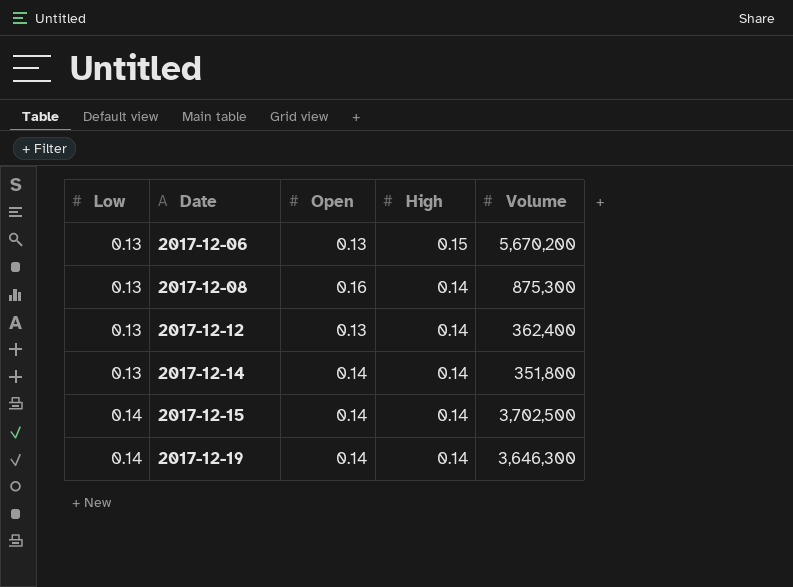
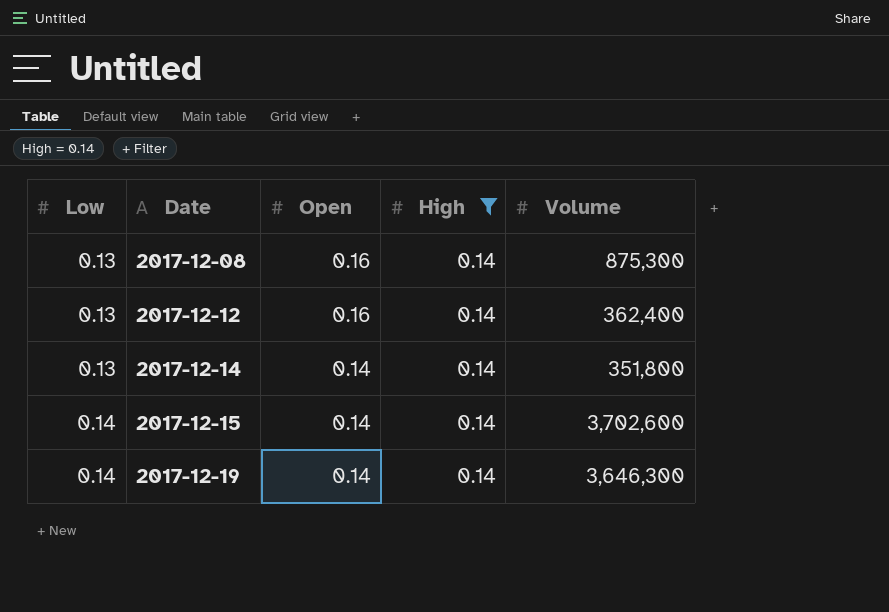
filter: none -> High = 0.14
2017-12-12 | Open: 0.13 -> 0.16
2017-12-15 | Volume: 3,702,500 -> 3,702,600

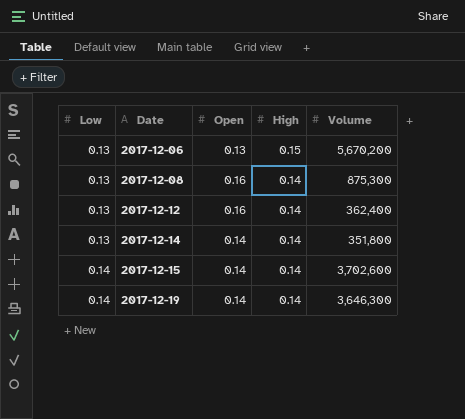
filter: High = 0.14 -> none

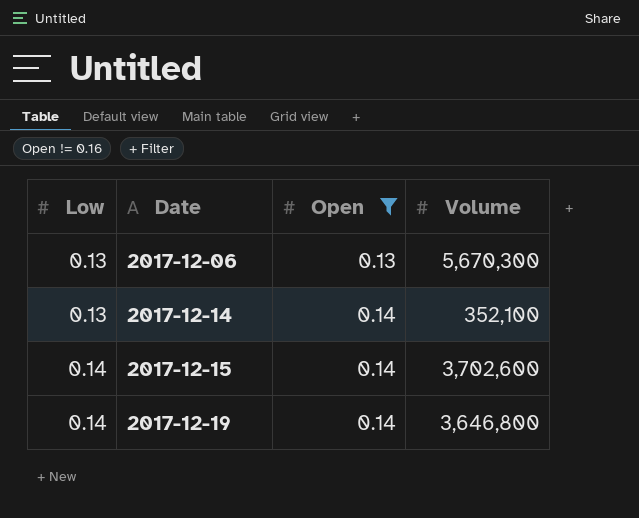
filter: none -> Open != 0.16
column High | position: 4 -> none
2017-12-06 | Volume: 5,670,200 -> 5,670,300
2017-12-14 | Volume: 351,800 -> 352,100
2017-12-19 | Volume: 3,646,300 -> 3,646,800

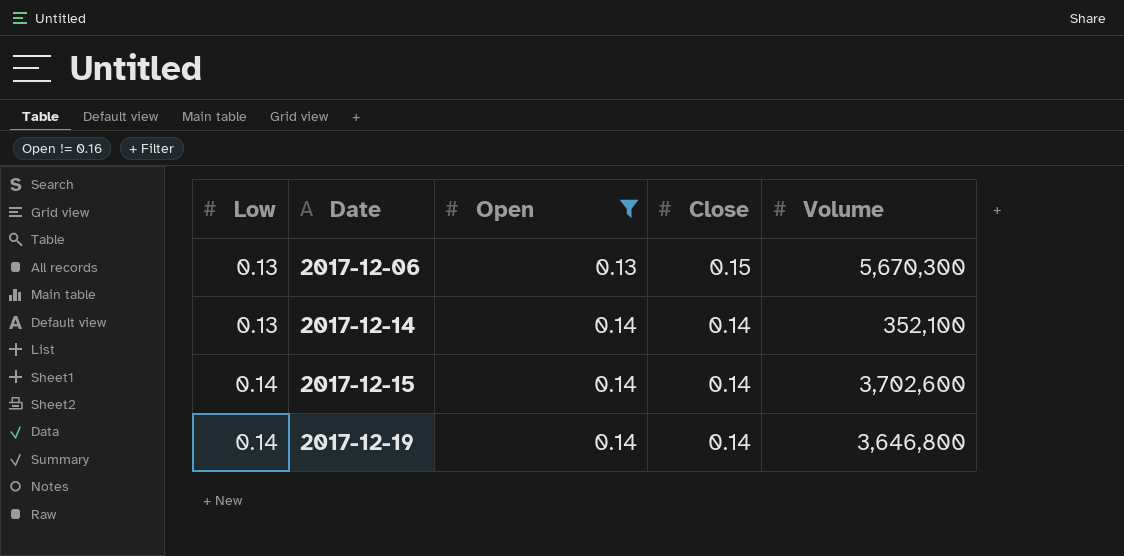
column Close | position: none -> 4

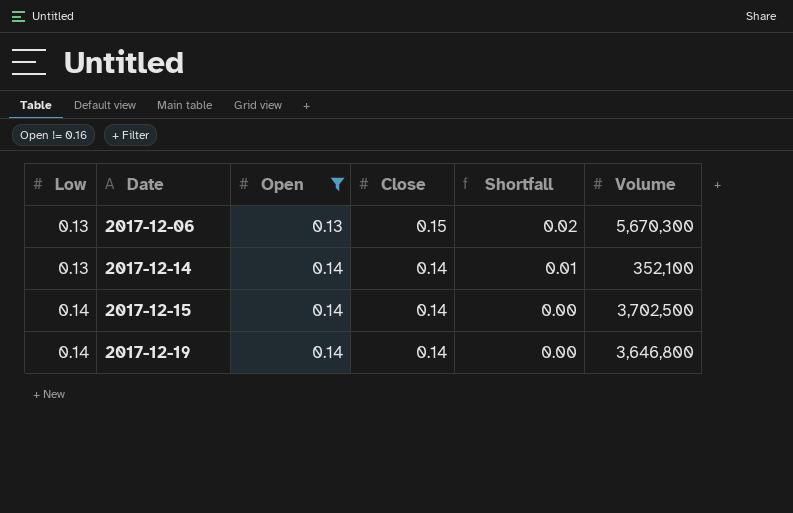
column Shortfall | formula: none -> [Close] - [Low]
2017-12-15 | Volume: 3,702,600 -> 3,702,500

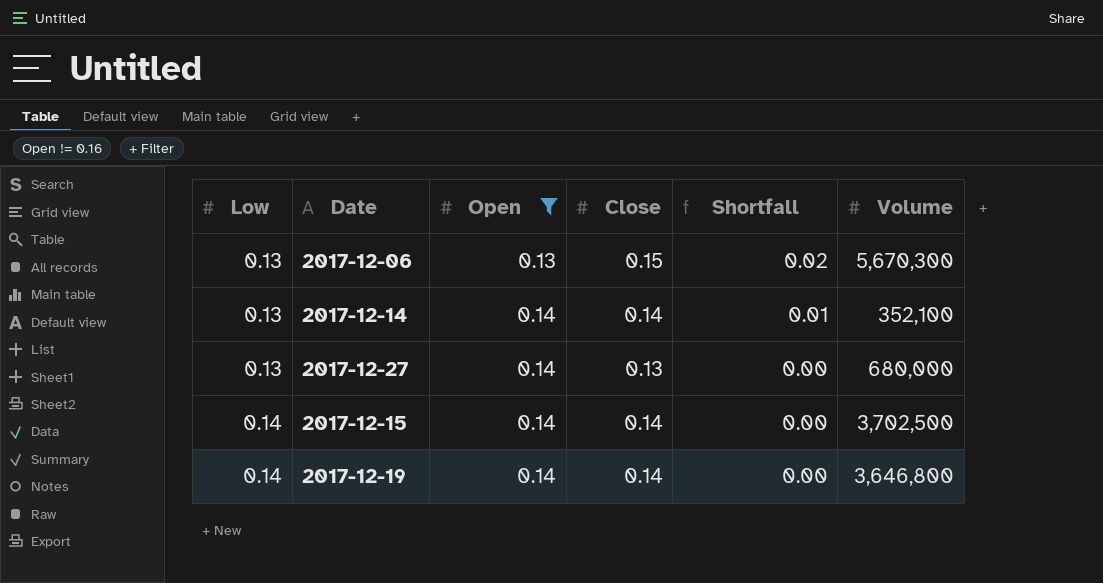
row 2017-12-27: none -> 0.13 | 0.14 | 0.13 | 0.00 | 680,000

